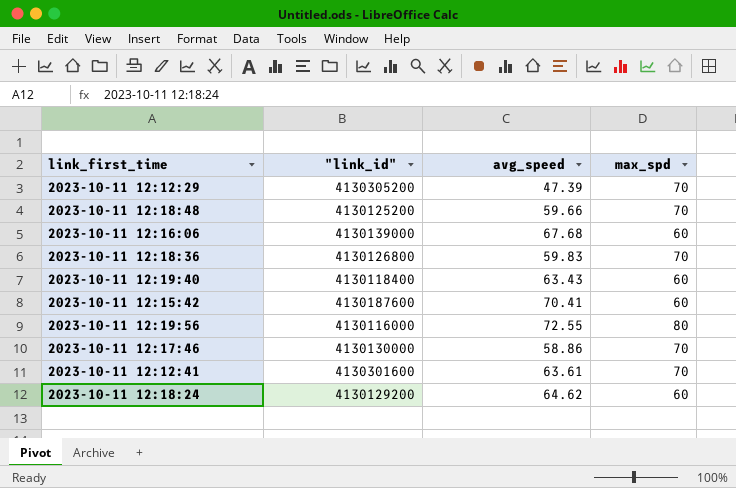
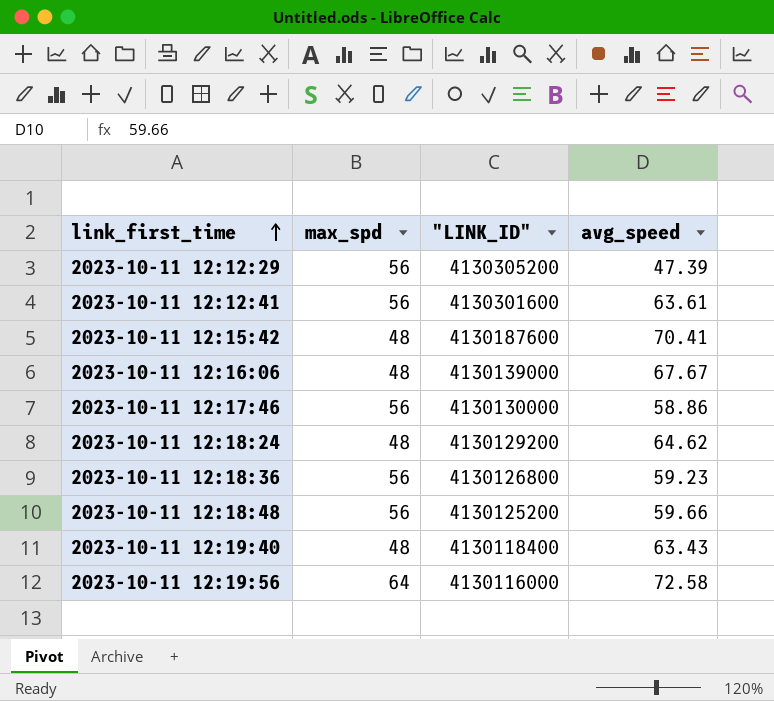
row order: none -> link_first_time ascending
column max_spd | position: 4 -> 2
column name: "link_id" -> "LINK_ID"
2023-10-11 12:12:29 | max_spd: 70 -> 56
2023-10-11 12:12:41 | max_spd: 70 -> 56
2023-10-11 12:15:42 | max_spd: 60 -> 48
2023-10-11 12:16:06 | max_spd: 60 -> 48
2023-10-11 12:16:06 | avg_speed: 67.68 -> 67.67
2023-10-11 12:17:46 | max_spd: 70 -> 56
2023-10-11 12:18:24 | max_spd: 60 -> 48
2023-10-11 12:18:36 | max_spd: 70 -> 56
2023-10-11 12:18:36 | avg_speed: 59.83 -> 59.23
2023-10-11 12:18:48 | max_spd: 70 -> 56
2023-10-11 12:19:40 | max_spd: 60 -> 48
2023-10-11 12:19:56 | max_spd: 80 -> 64
2023-10-11 12:19:56 | avg_speed: 72.55 -> 72.58

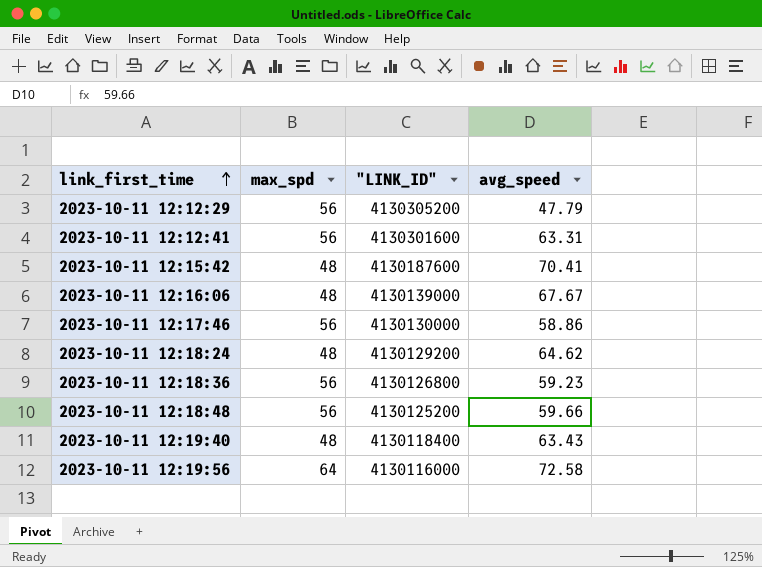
2023-10-11 12:12:29 | avg_speed: 47.39 -> 47.79
2023-10-11 12:12:41 | avg_speed: 63.61 -> 63.31

